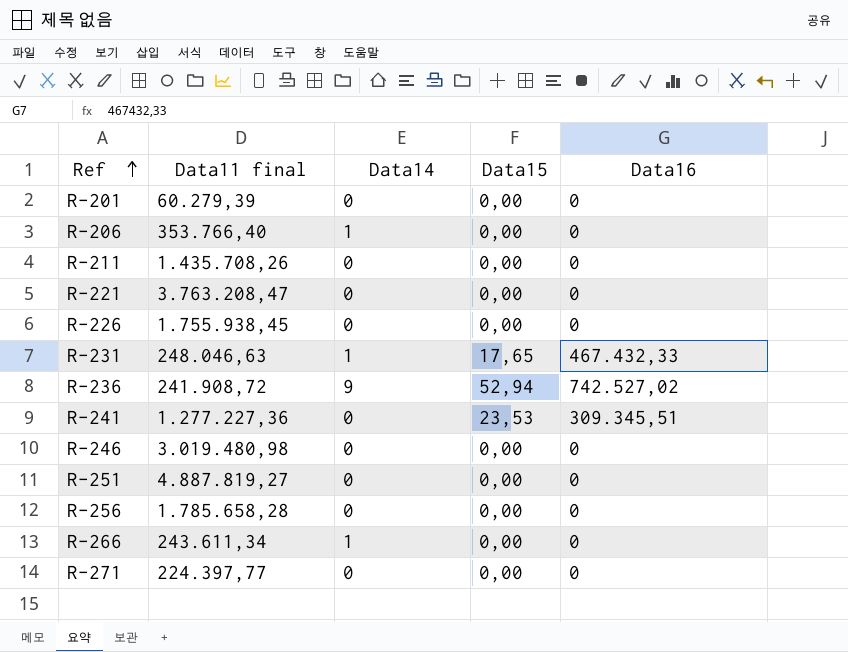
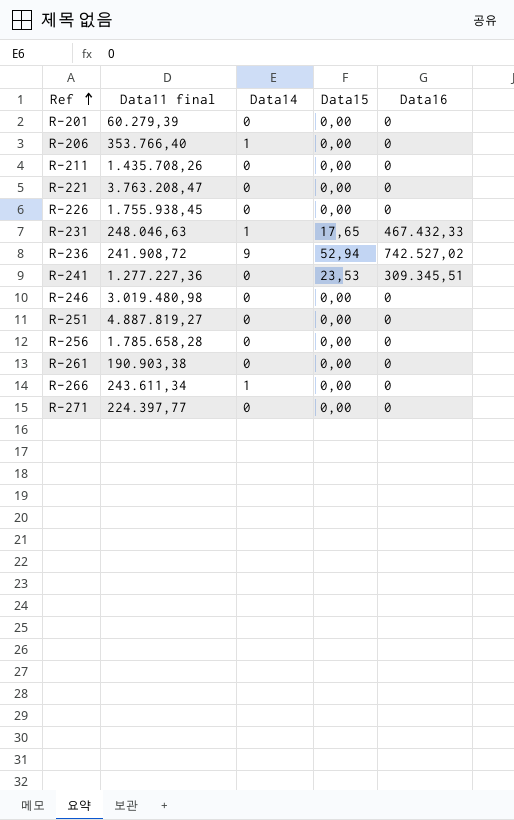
row R-261: none -> 190.903,38 | 0 | 0,00 | 0

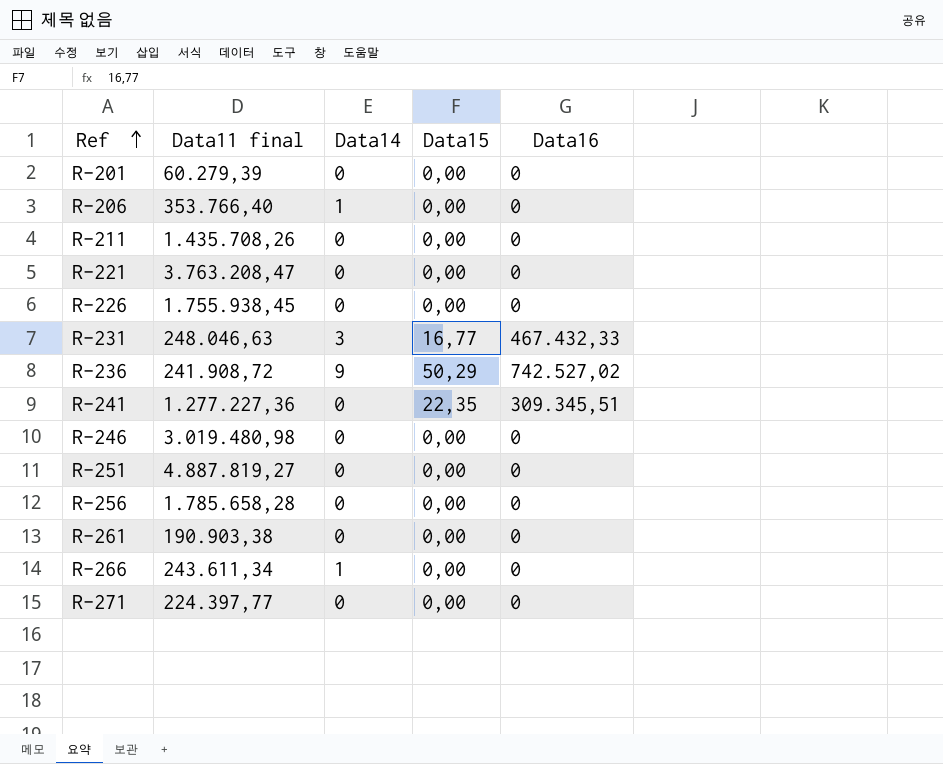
R-231 | Data14: 1 -> 3
R-231 | Data15: 17,65 -> 16,77
R-236 | Data15: 52,94 -> 50,29
R-241 | Data15: 23,53 -> 22,35

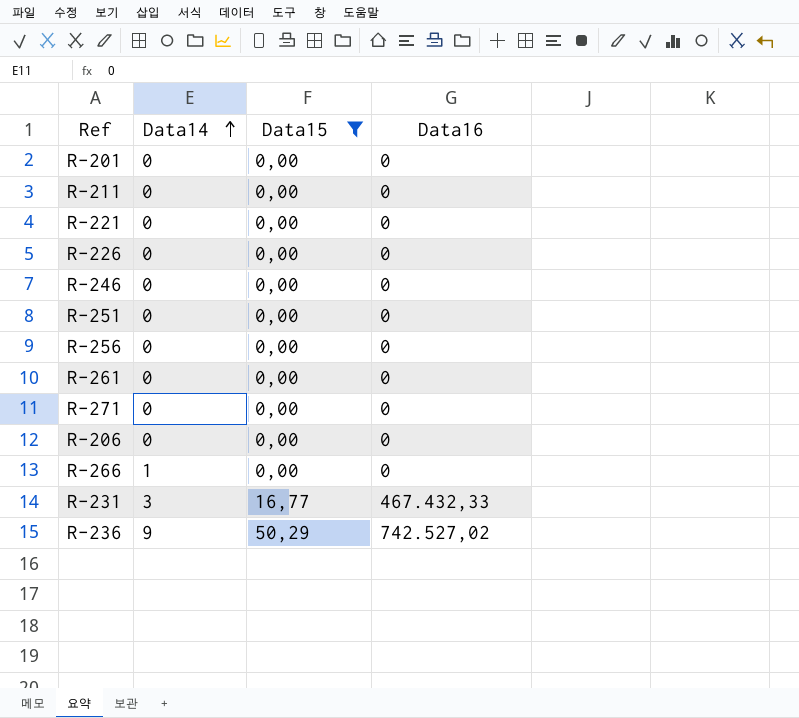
filter: none -> Data15 != 22,35
row order: Ref ascending -> Data14 ascending
column Data11 final | position: 2 -> none
R-206 | Data14: 1 -> 0

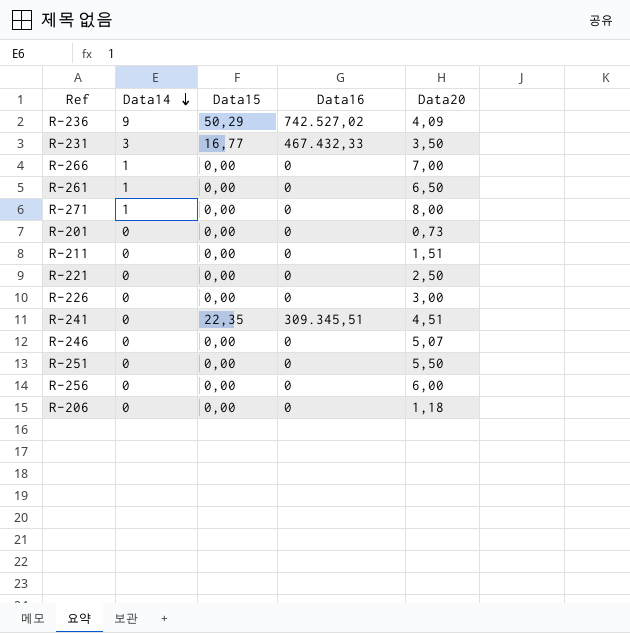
filter: Data15 != 22,35 -> none
row order: Data14 ascending -> Data14 descending
column Data20 | position: none -> 5
R-261 | Data14: 0 -> 1
R-271 | Data14: 0 -> 1

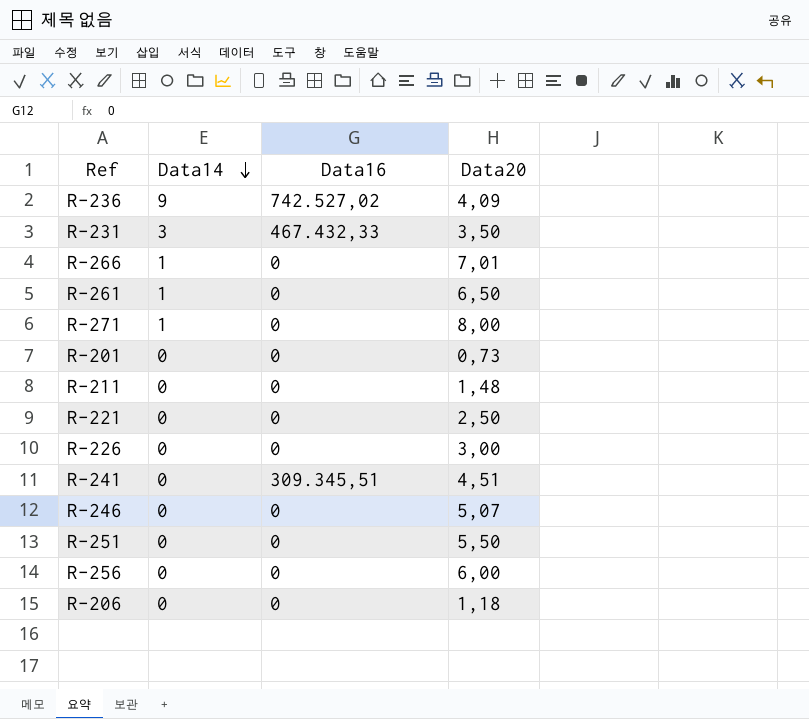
column Data15 | position: 3 -> none
R-266 | Data20: 7,00 -> 7,01
R-211 | Data20: 1,51 -> 1,48

